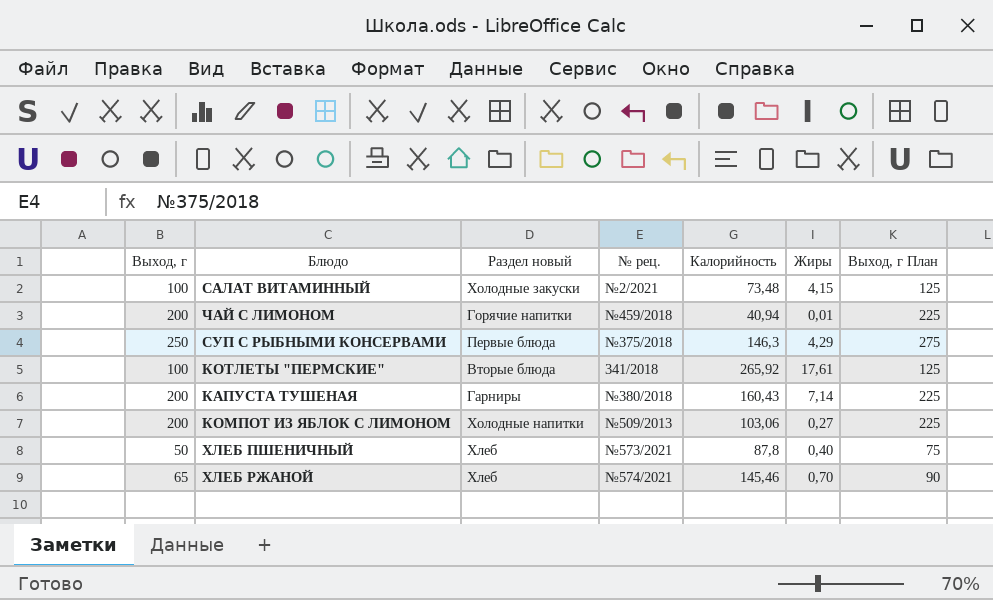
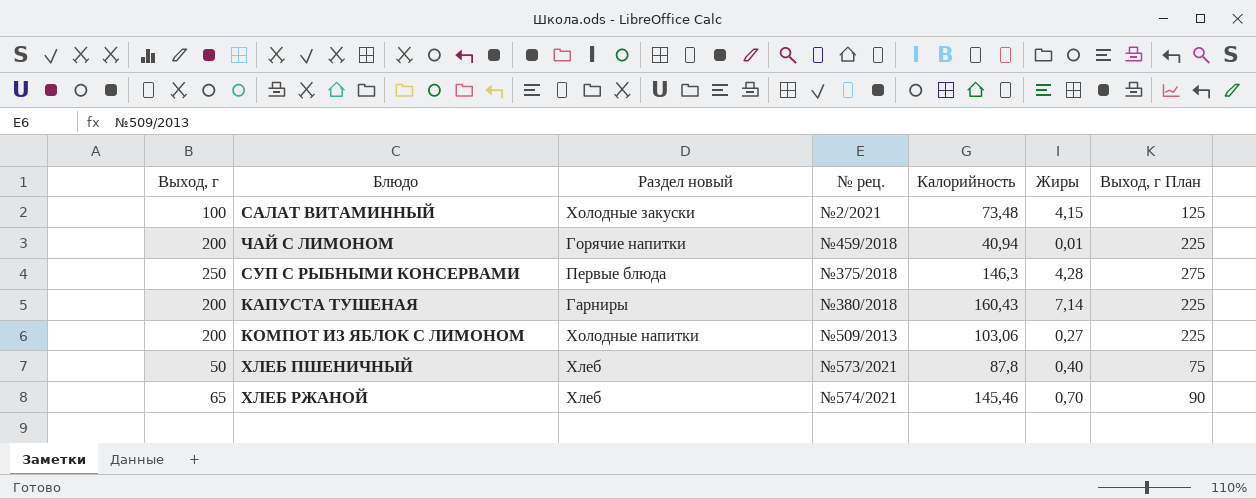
row КОТЛЕТЫ "ПЕРМСКИЕ": 100 | Вторые блюда | 341/2018 | 265,92 | 17,61 | 125 -> none
СУП С РЫБНЫМИ КОНСЕРВАМИ | Жиры: 4,29 -> 4,28

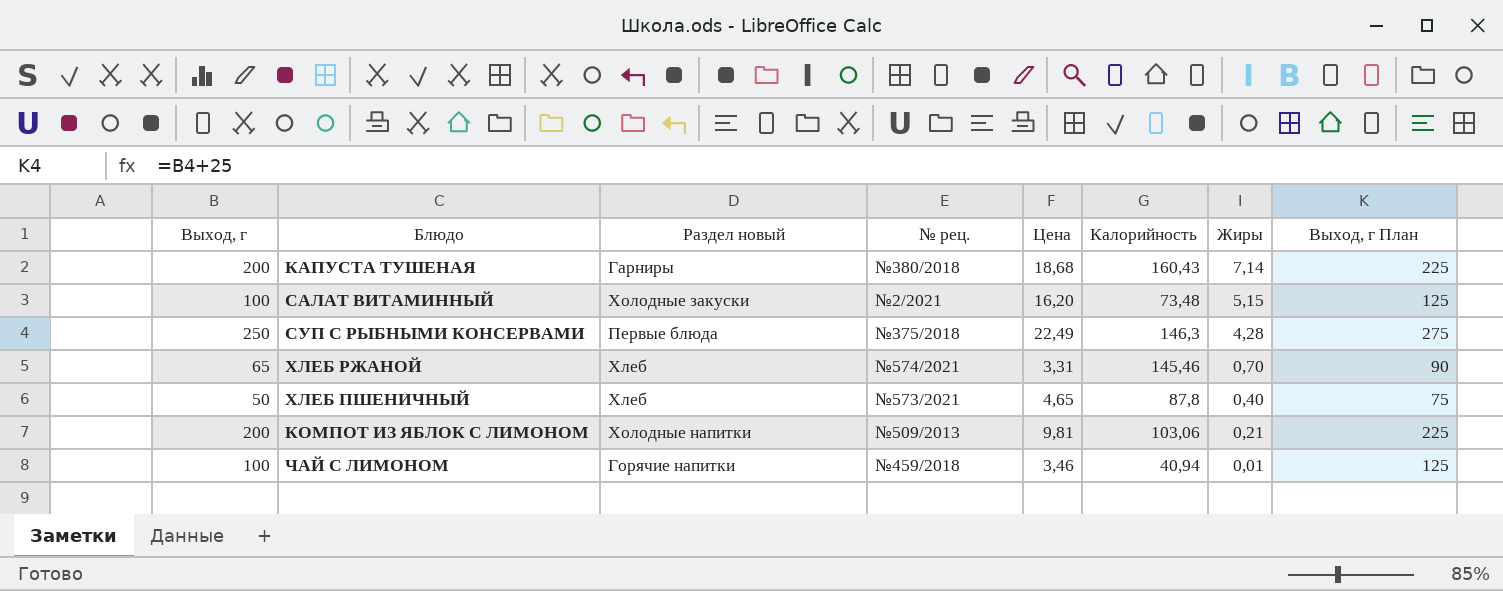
row order: none -> Жиры descending
column Цена | position: none -> 5
САЛАТ ВИТАМИННЫЙ | Жиры: 4,15 -> 5,15
КОМПОТ ИЗ ЯБЛОК С ЛИМОНОМ | Жиры: 0,27 -> 0,21
ЧАЙ С ЛИМОНОМ | Выход, г: 200 -> 100
ЧАЙ С ЛИМОНОМ | Выход, г План: 225 -> 125

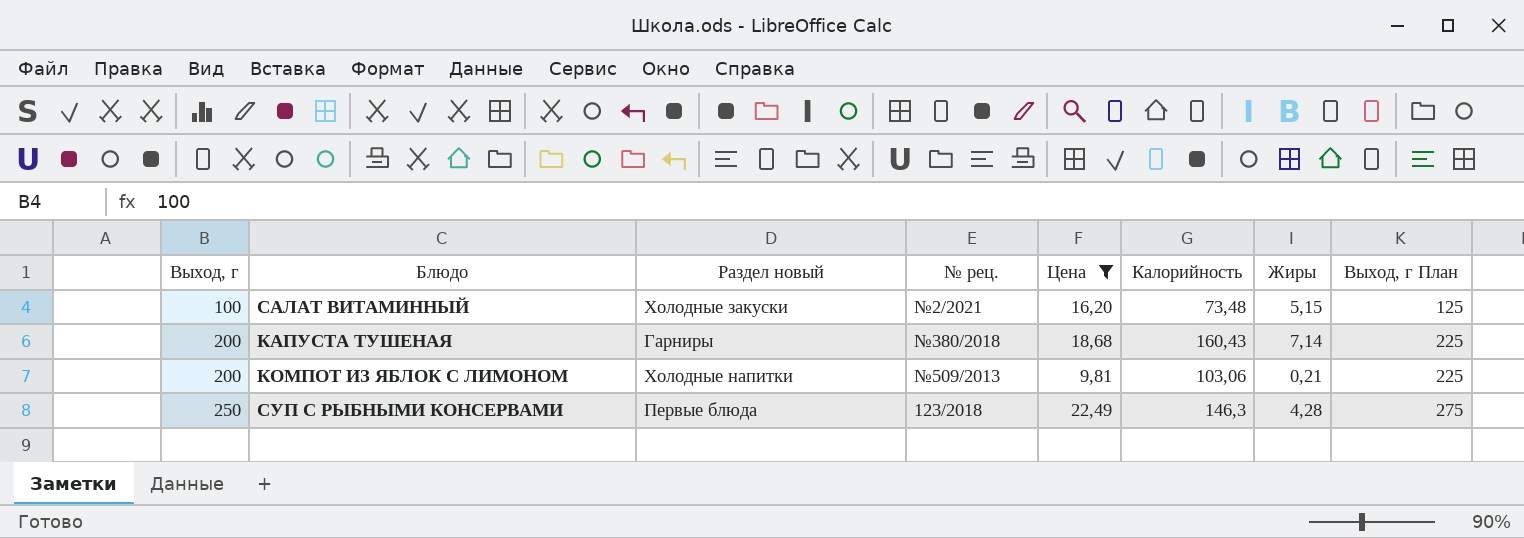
filter: none -> Цена >= 9,81
row order: Жиры descending -> Выход, г ascending
СУП С РЫБНЫМИ КОНСЕРВАМИ | № рец.: №375/2018 -> 123/2018

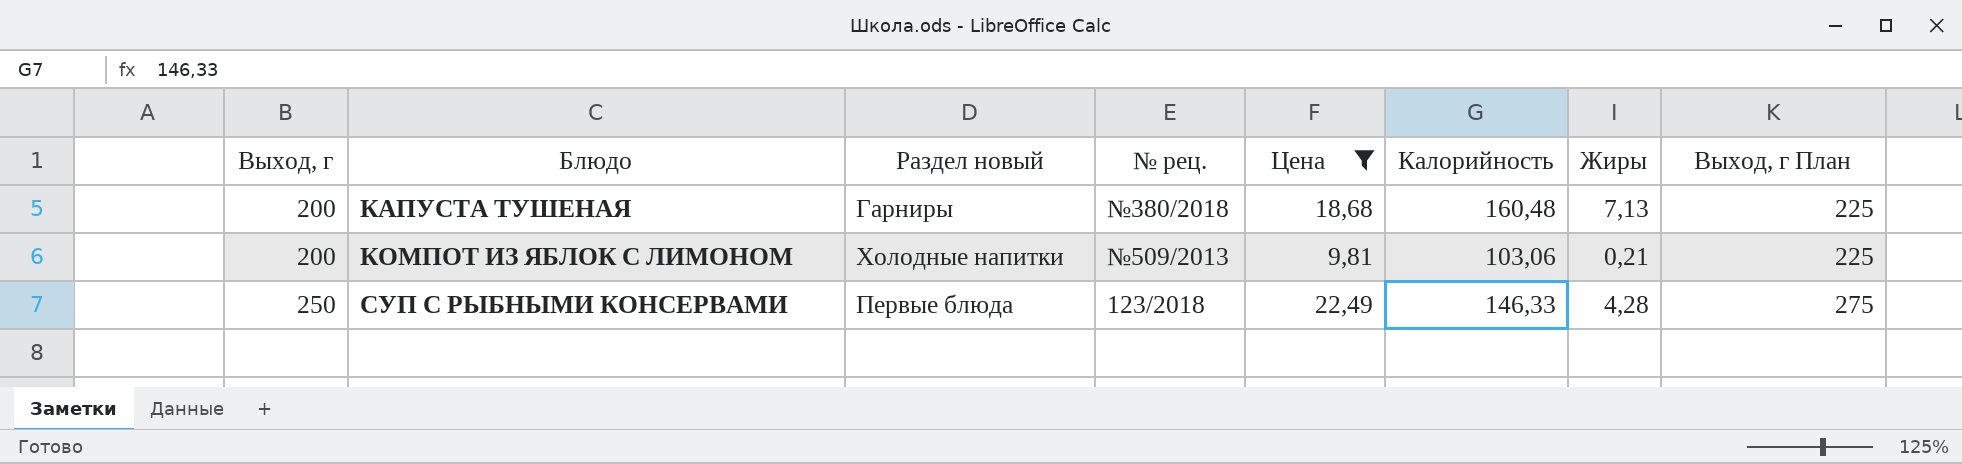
row САЛАТ ВИТАМИННЫЙ: 100 | Холодные закуски | №2/2021 | 16,20 | 73,48 | 5,15 | 125 -> none
КАПУСТА ТУШЕНАЯ | Калорийность: 160,43 -> 160,48
КАПУСТА ТУШЕНАЯ | Жиры: 7,14 -> 7,13
СУП С РЫБНЫМИ КОНСЕРВАМИ | Калорийность: 146,3 -> 146,33

